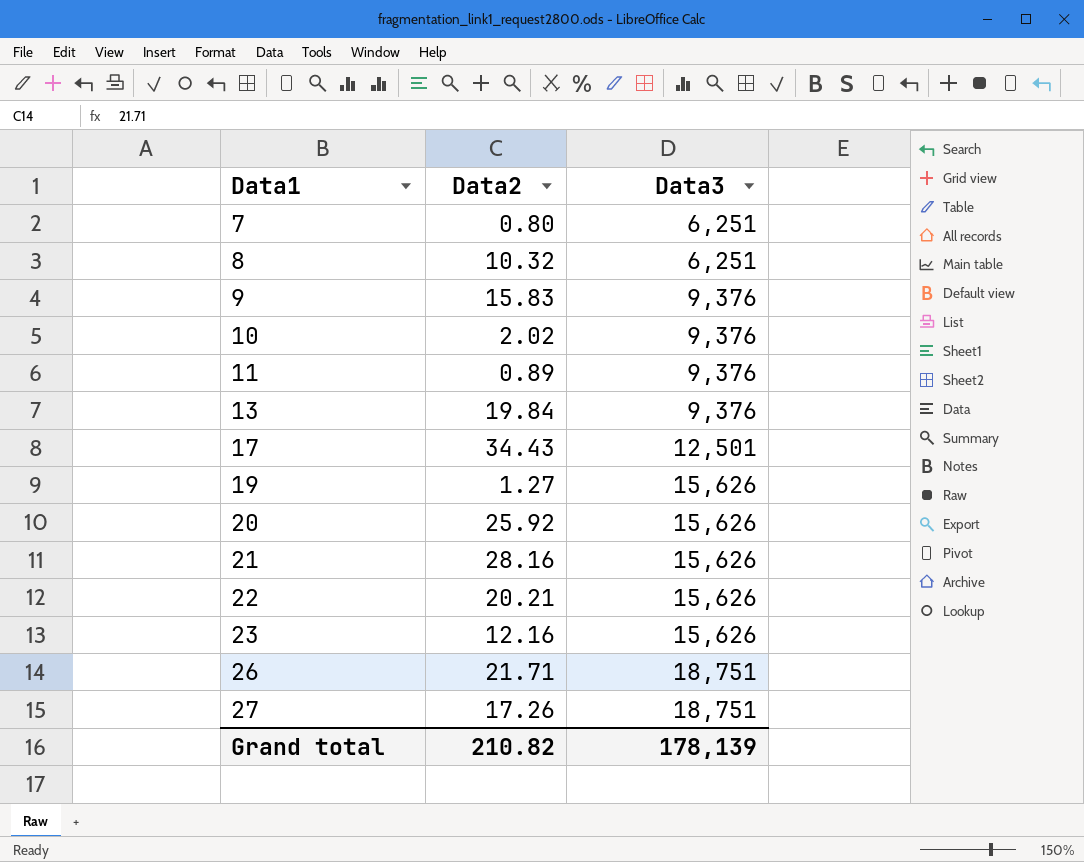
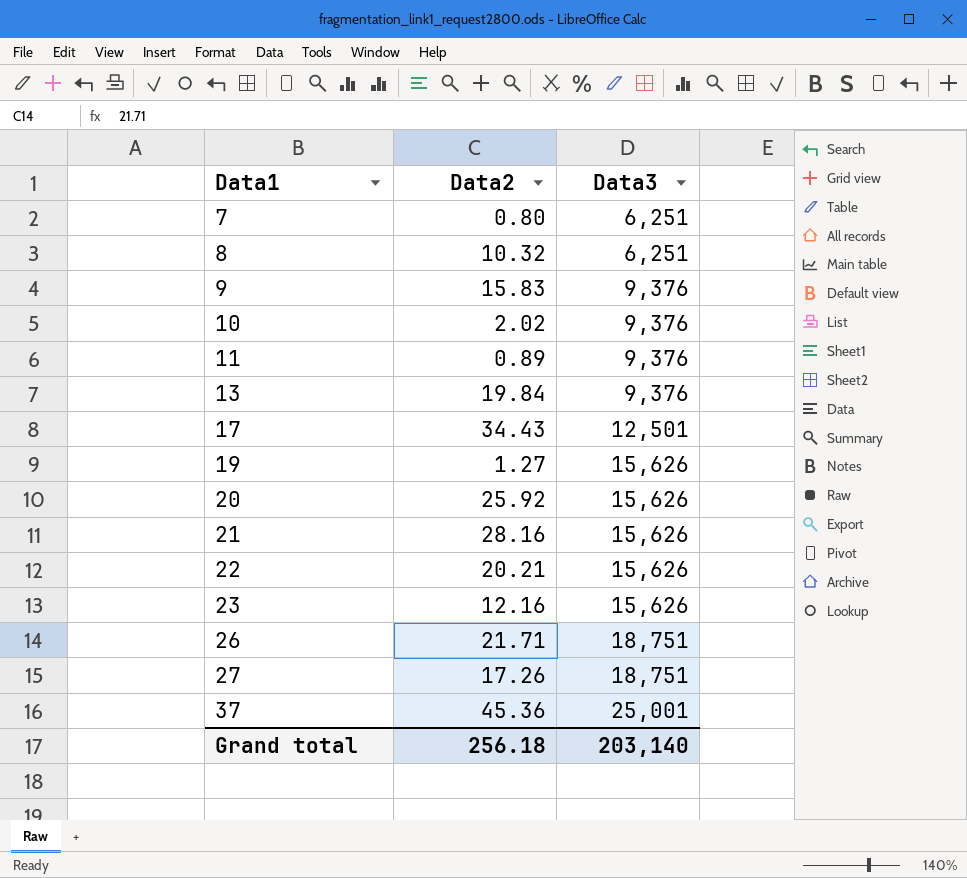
row 37: none -> 45.36 | 25,001
Grand total | Data2: 210.82 -> 256.18
Grand total | Data3: 178,139 -> 203,140

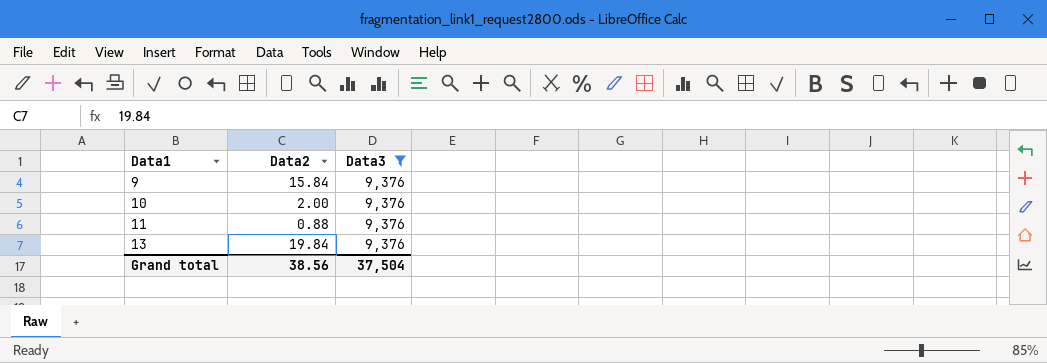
filter: none -> Data3 = 9,376
9 | Data2: 15.83 -> 15.84
10 | Data2: 2.02 -> 2.00
11 | Data2: 0.89 -> 0.88
Grand total | Data2: 256.18 -> 38.56
Grand total | Data3: 203,140 -> 37,504

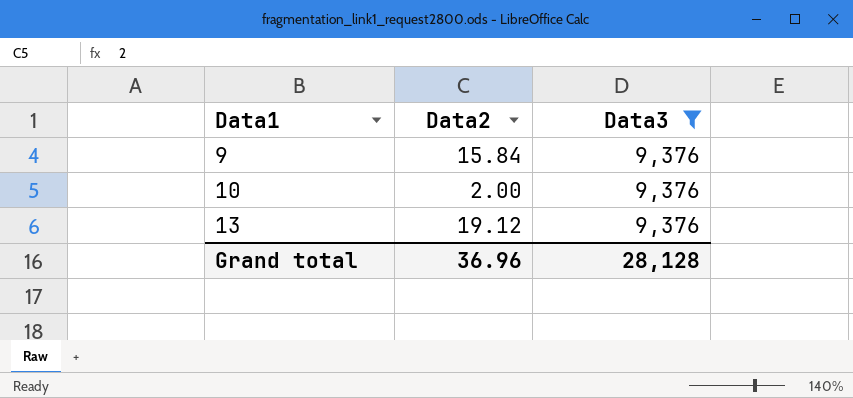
row 11: 0.88 | 9,376 -> none
13 | Data2: 19.84 -> 19.12
Grand total | Data2: 38.56 -> 36.96
Grand total | Data3: 37,504 -> 28,128

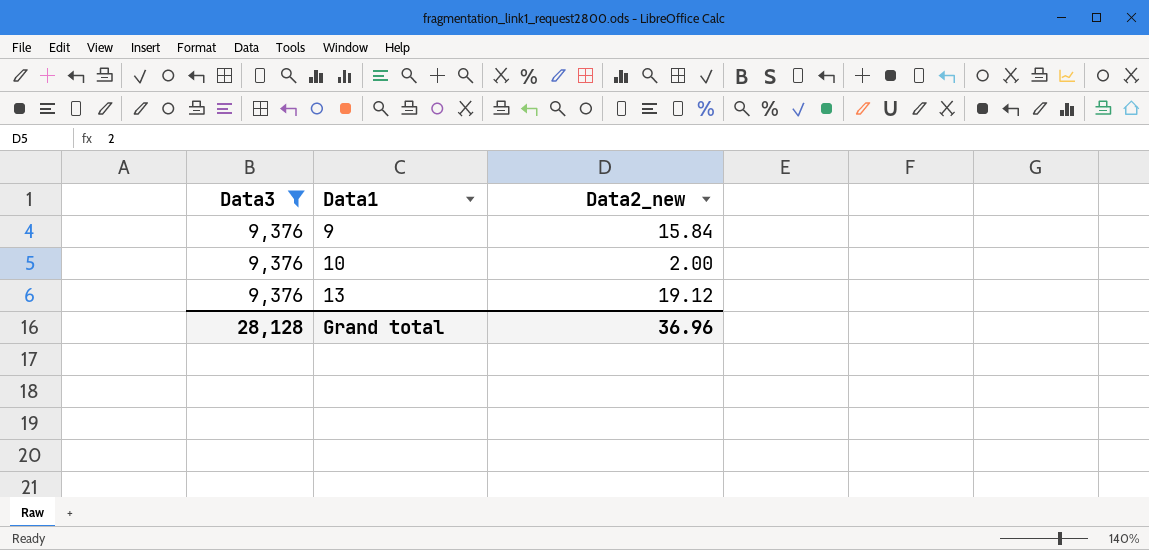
column Data3 | position: 3 -> 1
column name: Data2 -> Data2_new

